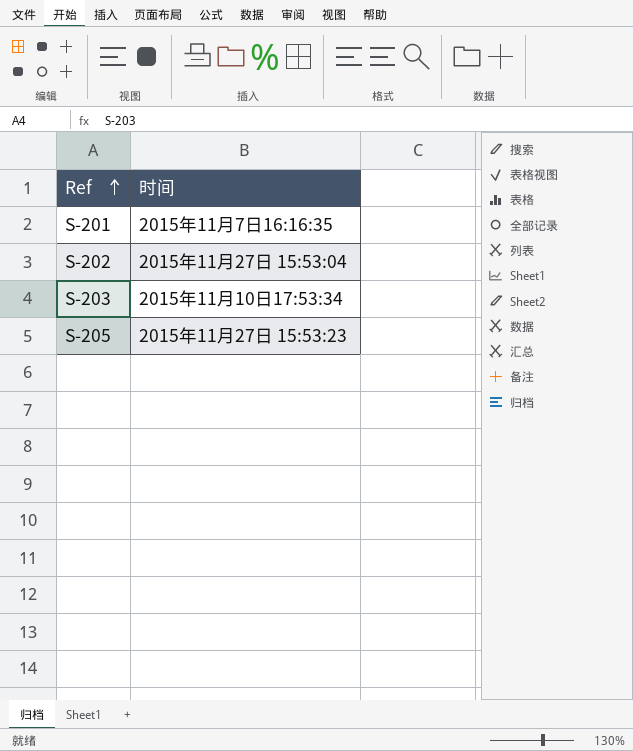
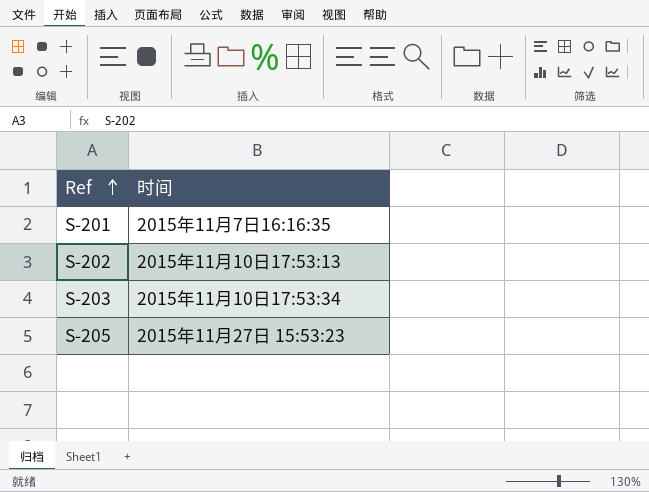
S-202 | 时间: 2015年11月27日 15:53:04 -> 2015年11月10日17:53:13

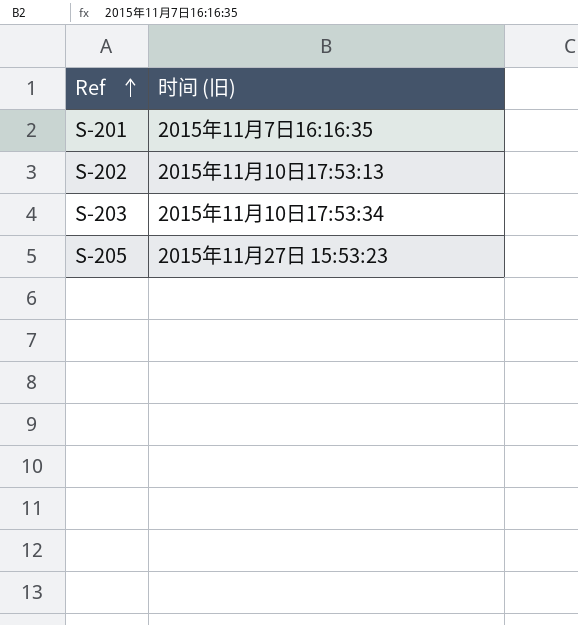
column name: 时间 -> 时间 (旧)

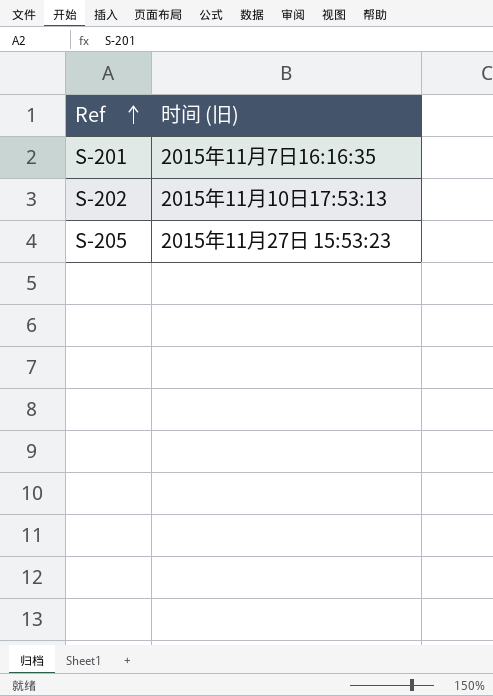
row S-203: 2015年11月10日17:53:34 -> none

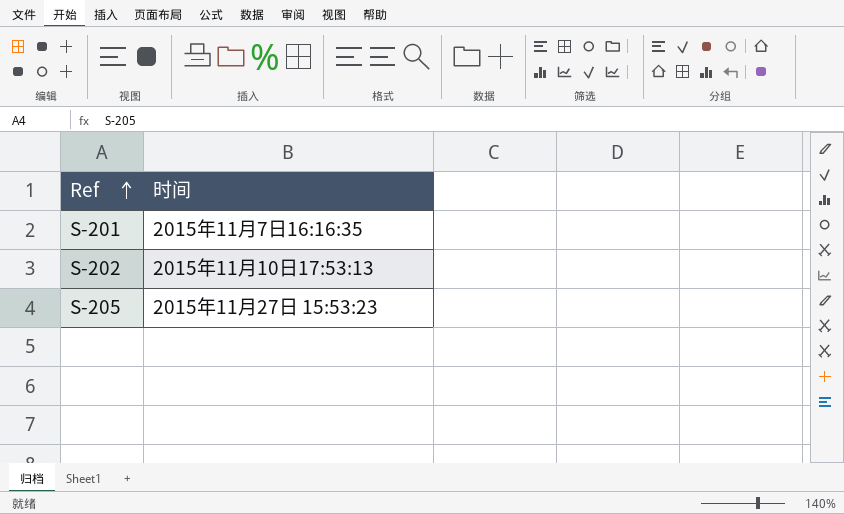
column name: 时间 (旧) -> 时间

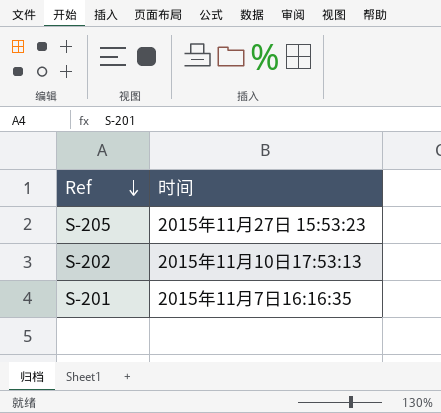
row order: Ref ascending -> Ref descending

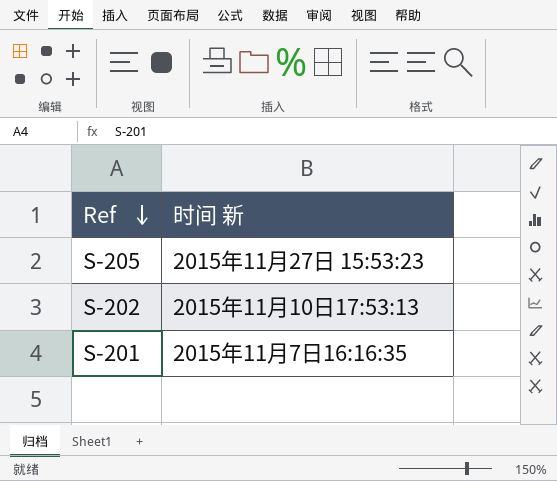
column name: 时间 -> 时间 新

